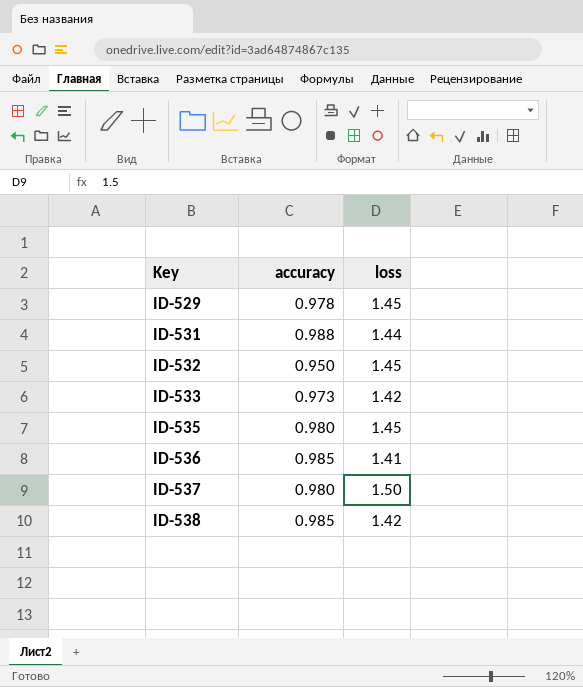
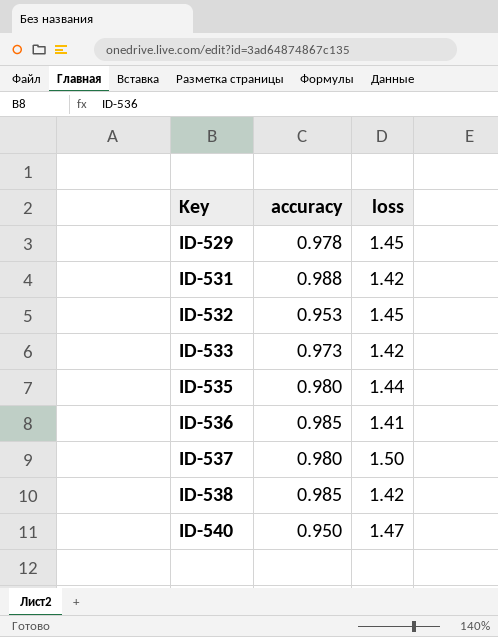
ID-531 | loss: 1.44 -> 1.42
ID-532 | accuracy: 0.950 -> 0.953
ID-535 | loss: 1.45 -> 1.44
row ID-540: none -> 0.950 | 1.47

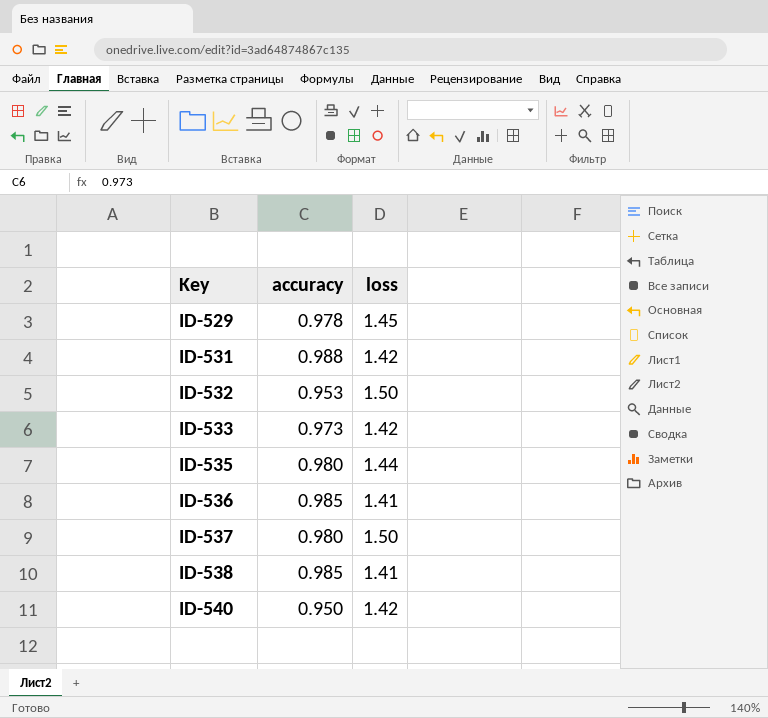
ID-532 | loss: 1.45 -> 1.50
ID-538 | loss: 1.42 -> 1.41
ID-540 | loss: 1.47 -> 1.42

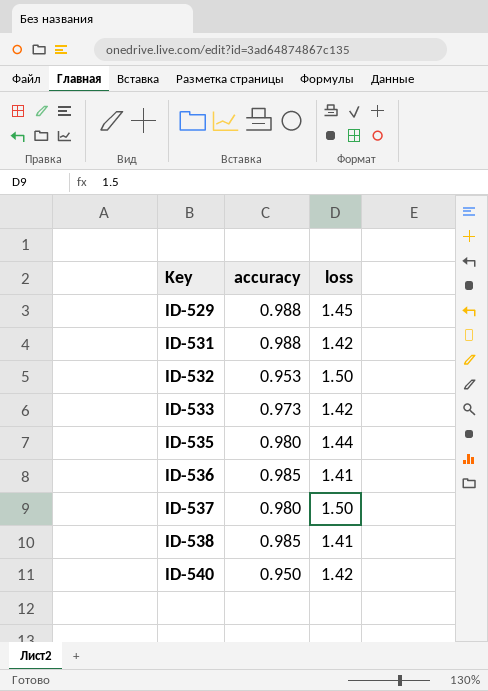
ID-529 | accuracy: 0.978 -> 0.988

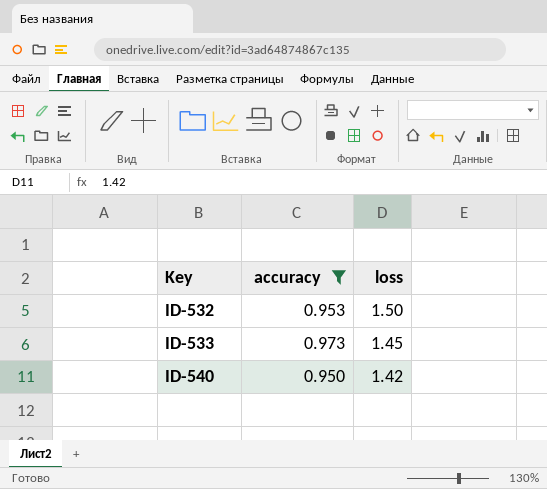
filter: none -> accuracy <= 0.973
ID-533 | loss: 1.42 -> 1.45

